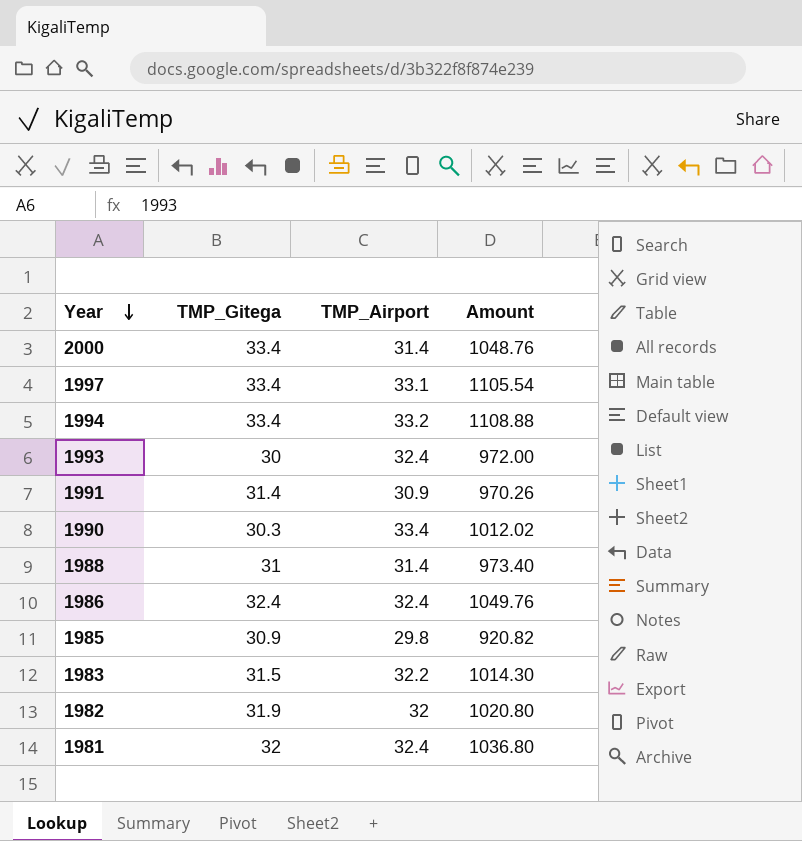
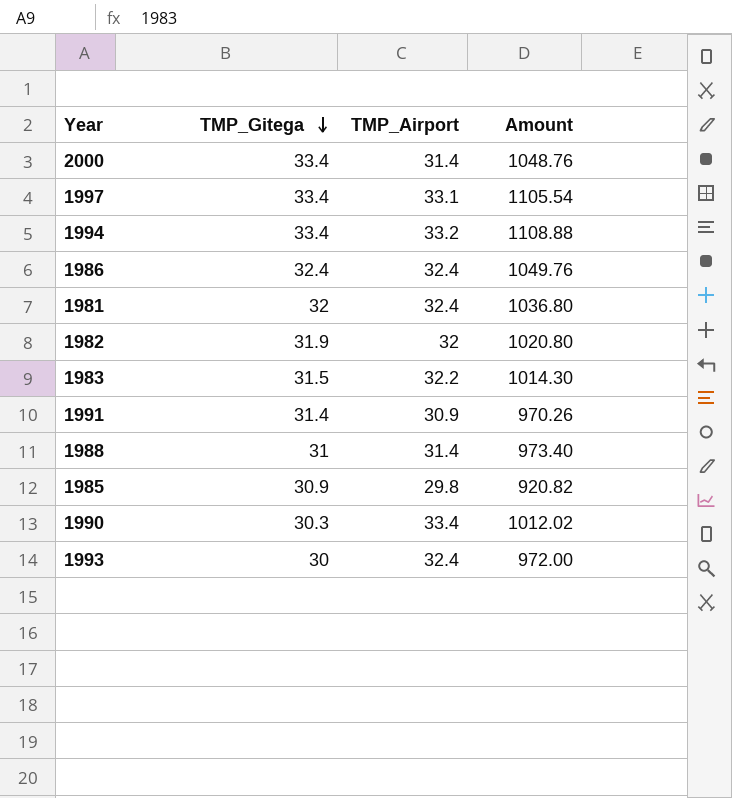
row order: Year descending -> TMP_Gitega descending

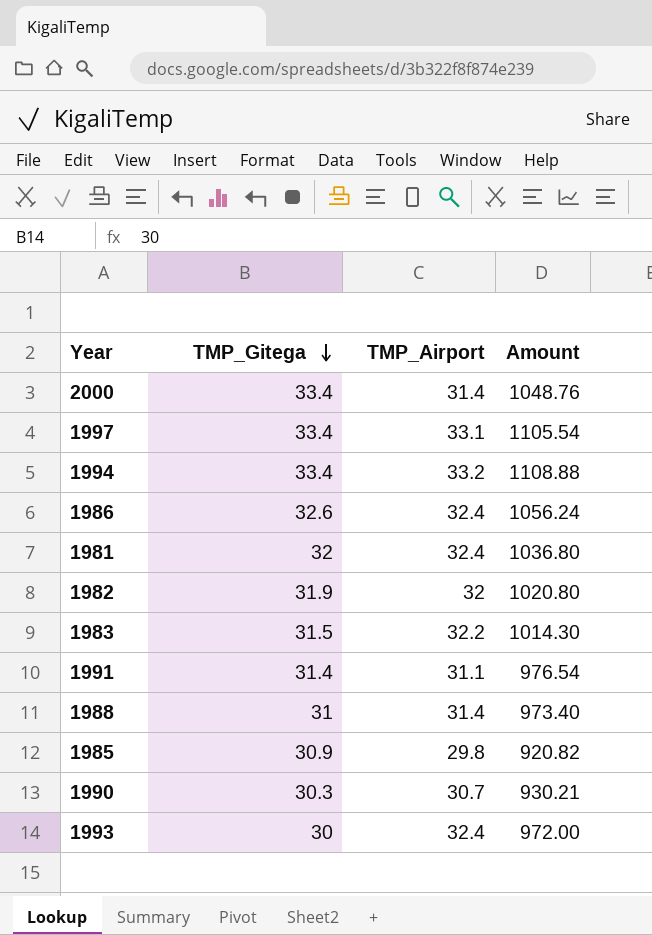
1986 | TMP_Gitega: 32.4 -> 32.6
1986 | Amount: 1049.76 -> 1056.24
1991 | TMP_Airport: 30.9 -> 31.1
1991 | Amount: 970.26 -> 976.54
1990 | TMP_Airport: 33.4 -> 30.7
1990 | Amount: 1012.02 -> 930.21

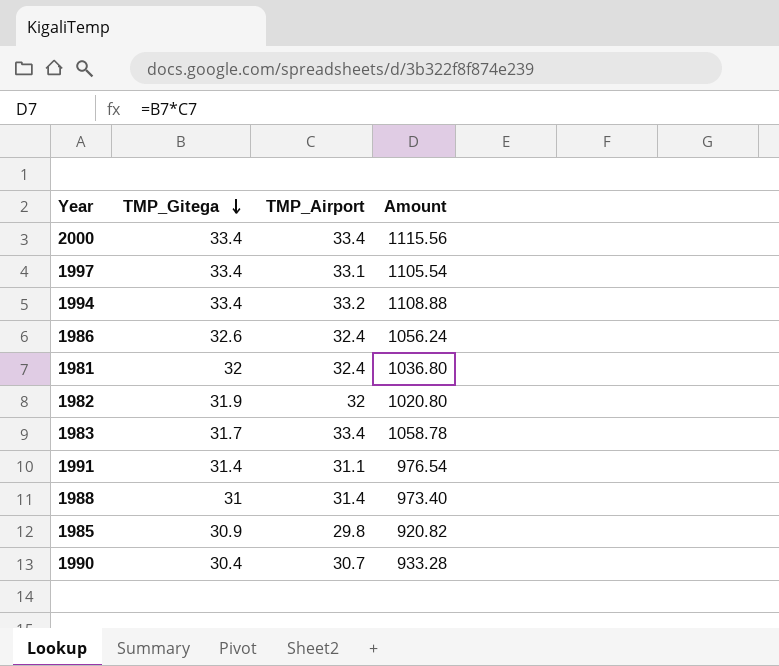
row 1993: 30 | 32.4 | 972.00 -> none
2000 | TMP_Airport: 31.4 -> 33.4
2000 | Amount: 1048.76 -> 1115.56
1983 | TMP_Gitega: 31.5 -> 31.7
1983 | TMP_Airport: 32.2 -> 33.4
1983 | Amount: 1014.30 -> 1058.78
1990 | TMP_Gitega: 30.3 -> 30.4
1990 | Amount: 930.21 -> 933.28

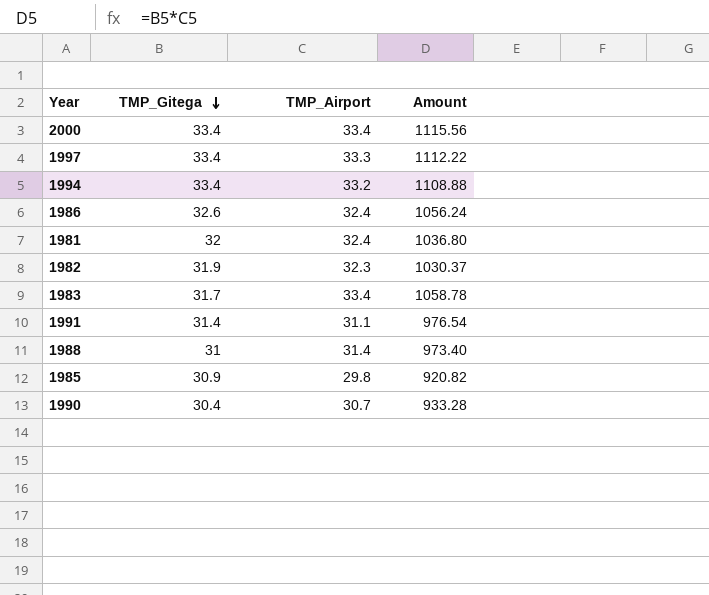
1997 | TMP_Airport: 33.1 -> 33.3
1997 | Amount: 1105.54 -> 1112.22
1982 | TMP_Airport: 32 -> 32.3
1982 | Amount: 1020.80 -> 1030.37

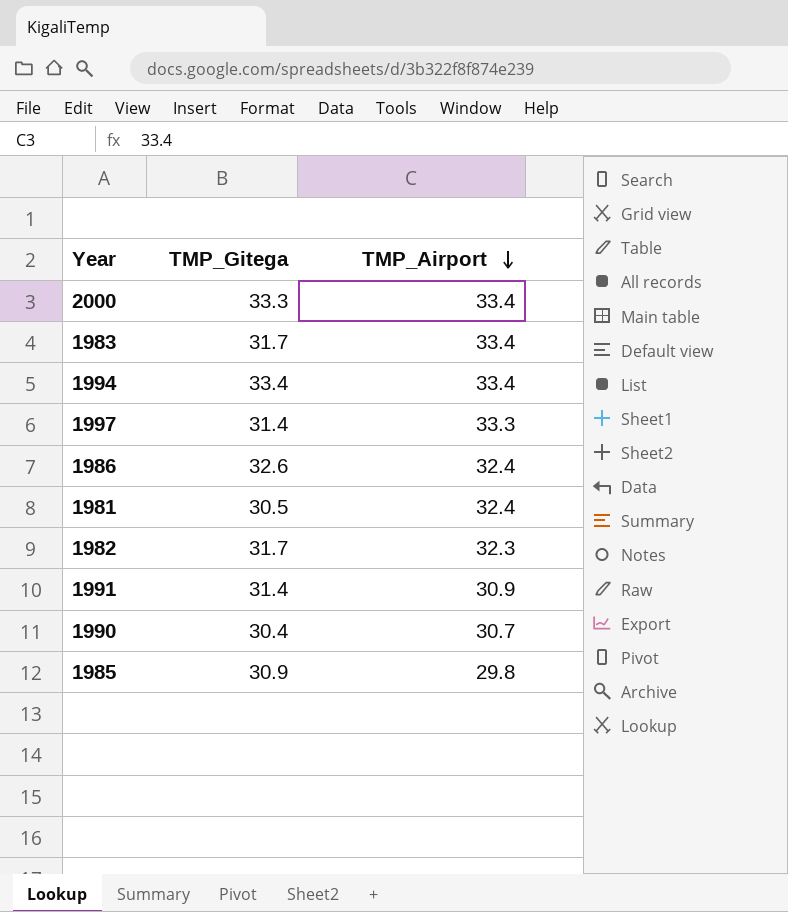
row order: TMP_Gitega descending -> TMP_Airport descending
column Amount | formula: [TMP_Gitega] * [TMP_Airport] -> none
row 1988: 31 | 31.4 | 973.40 -> none
2000 | TMP_Gitega: 33.4 -> 33.3
1994 | TMP_Airport: 33.2 -> 33.4
1997 | TMP_Gitega: 33.4 -> 31.4
1981 | TMP_Gitega: 32 -> 30.5
1982 | TMP_Gitega: 31.9 -> 31.7
1991 | TMP_Airport: 31.1 -> 30.9

